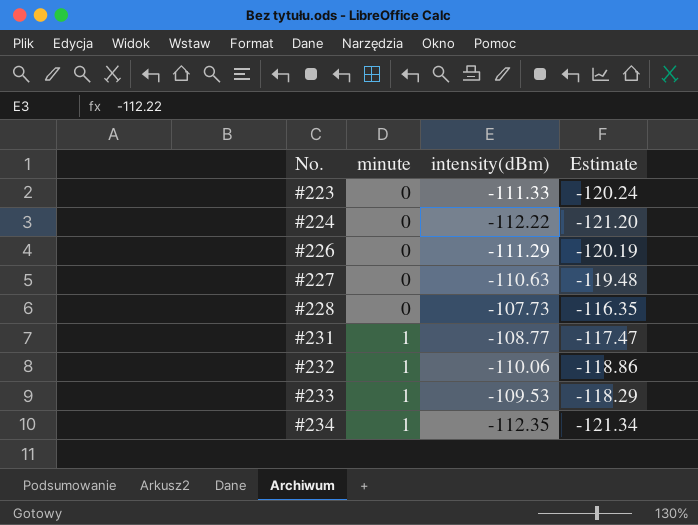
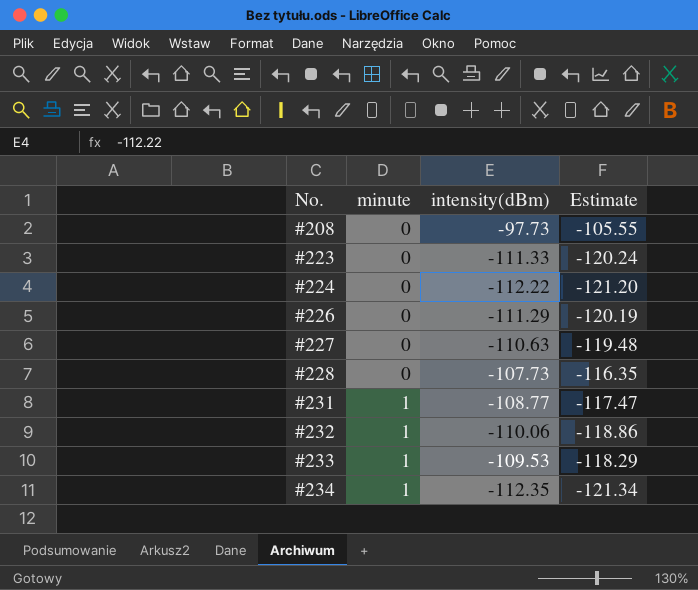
row #208: none -> 0 | -97.73 | -105.55

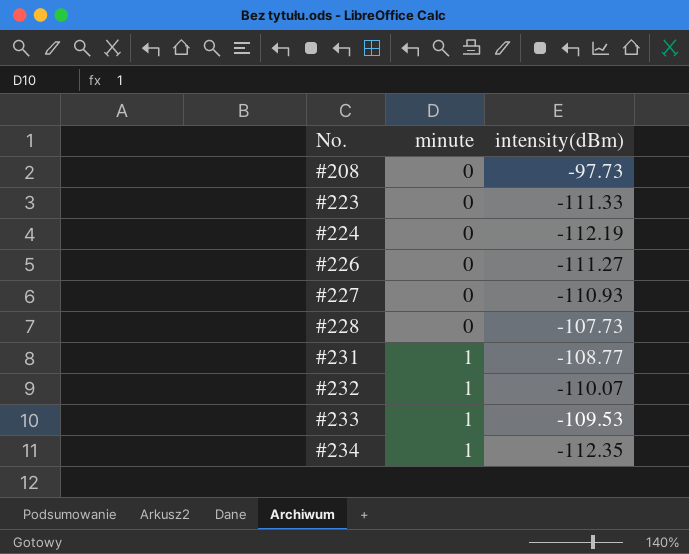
column Estimate | formula: [intensity(dBm)] * 1.08 -> none
#224 | intensity(dBm): -112.22 -> -112.19
#226 | intensity(dBm): -111.29 -> -111.27
#227 | intensity(dBm): -110.63 -> -110.93
#232 | intensity(dBm): -110.06 -> -110.07

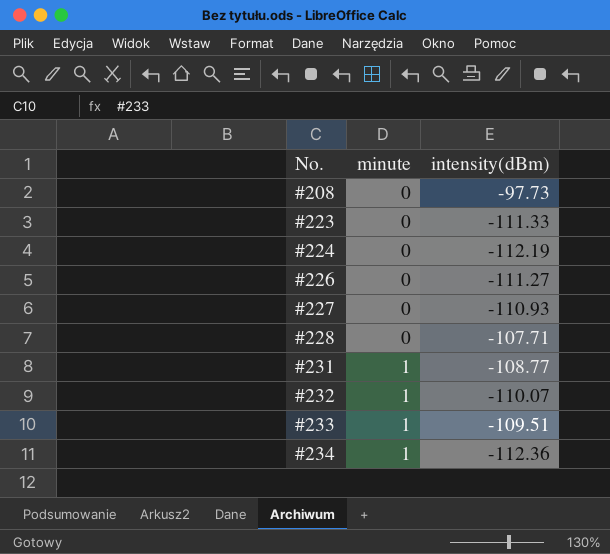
#228 | intensity(dBm): -107.73 -> -107.71
#233 | intensity(dBm): -109.53 -> -109.51
#234 | intensity(dBm): -112.35 -> -112.36

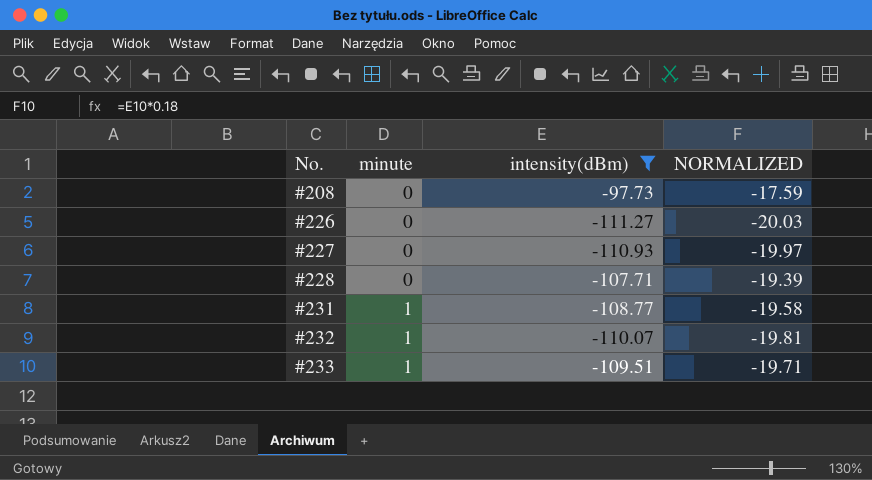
filter: none -> intensity(dBm) >= -111.27
column NORMALIZED | formula: none -> [intensity(dBm)] * 0.18

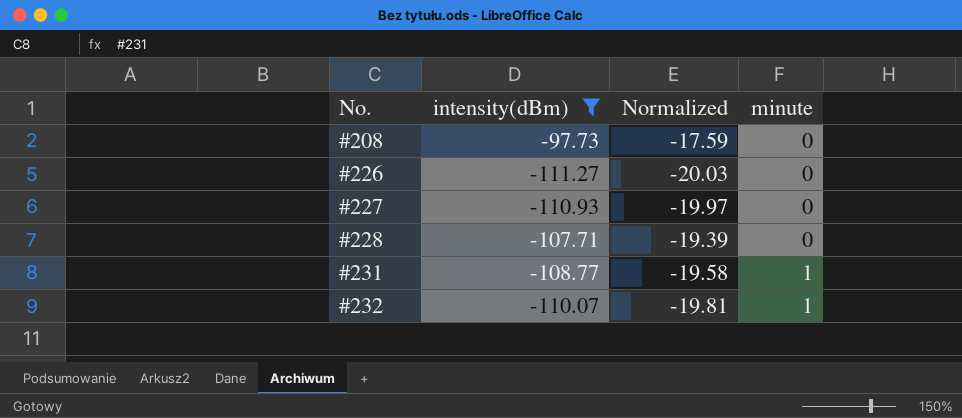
column name: NORMALIZED -> Normalized
column minute | position: 2 -> 4
row #233: 1 | -109.51 | -19.71 -> none

